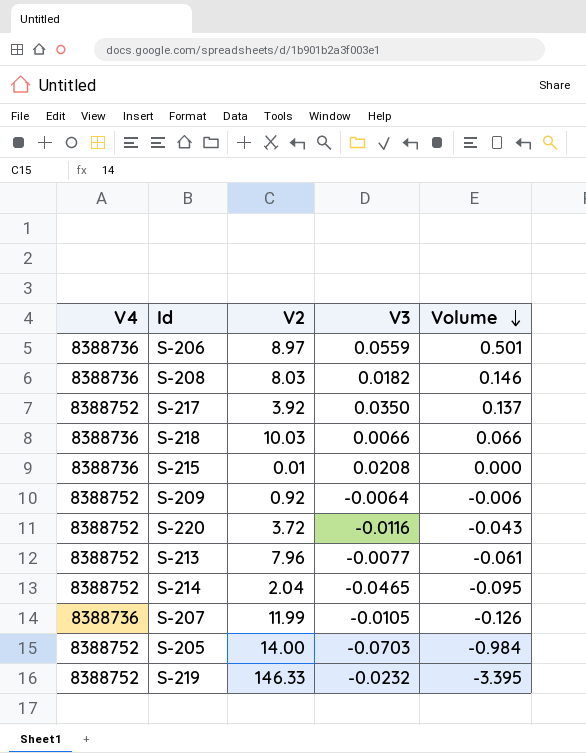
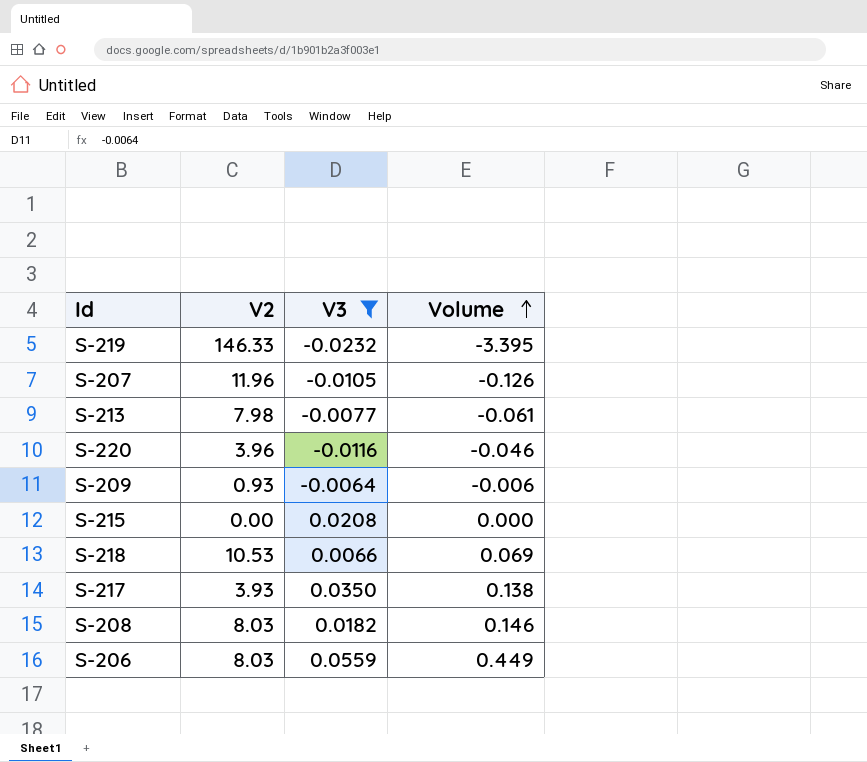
filter: none -> V3 >= -0.0232
row order: Volume descending -> Volume ascending
column V4 | position: 1 -> none
S-207 | V2: 11.99 -> 11.96
S-213 | V2: 7.96 -> 7.98
S-220 | V2: 3.72 -> 3.96
S-220 | Volume: -0.043 -> -0.046
S-209 | V2: 0.92 -> 0.93
S-215 | V2: 0.01 -> 0.00
S-218 | V2: 10.03 -> 10.53
S-218 | Volume: 0.066 -> 0.069
S-217 | V2: 3.92 -> 3.93
S-217 | Volume: 0.137 -> 0.138
S-206 | V2: 8.97 -> 8.03
S-206 | Volume: 0.501 -> 0.449

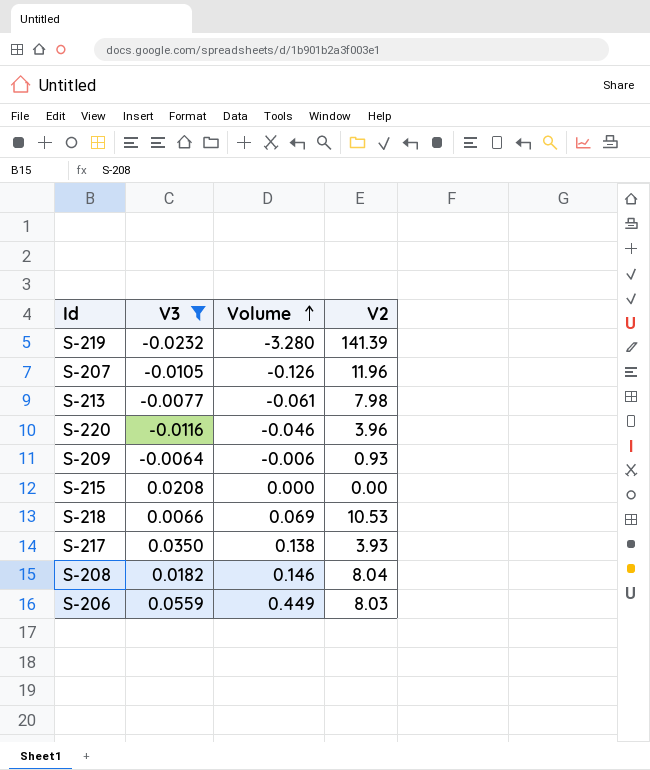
column V2 | position: 2 -> 4
S-219 | Volume: -3.395 -> -3.280
S-219 | V2: 146.33 -> 141.39
S-208 | V2: 8.03 -> 8.04

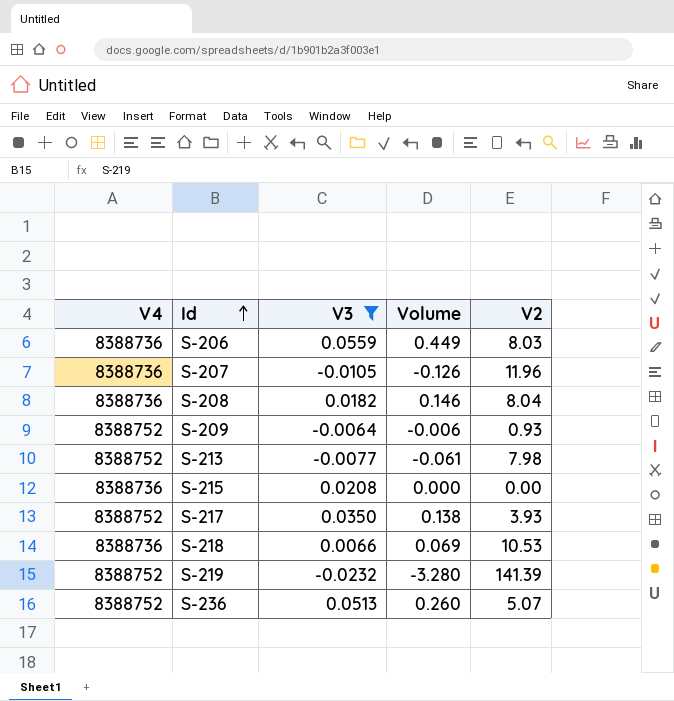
row order: Volume ascending -> Id ascending
column V4 | position: none -> 1
row S-220: -0.0116 | -0.046 | 3.96 -> none
row S-236: none -> 8388752 | 0.0513 | 0.260 | 5.07

